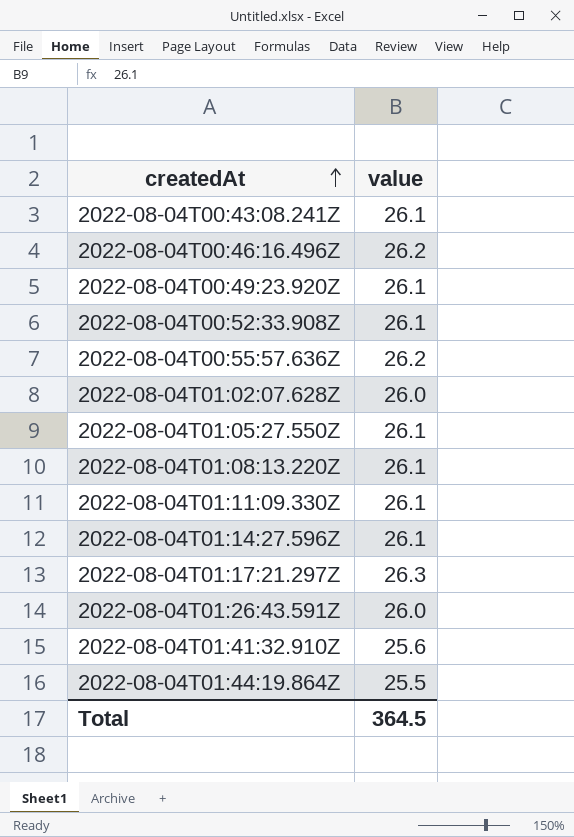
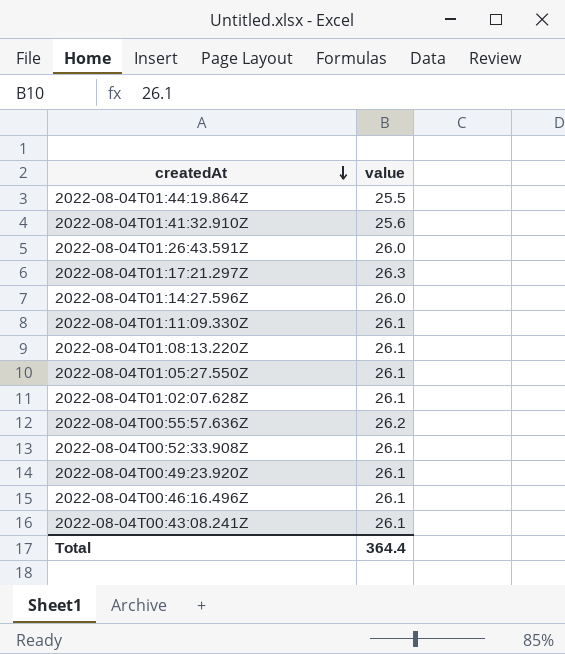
row order: createdAt ascending -> createdAt descending
2022-08-04T01:14:27.596Z | value: 26.1 -> 26.0
2022-08-04T01:02:07.628Z | value: 26.0 -> 26.1
2022-08-04T00:46:16.496Z | value: 26.2 -> 26.1
Total | value: 364.5 -> 364.4

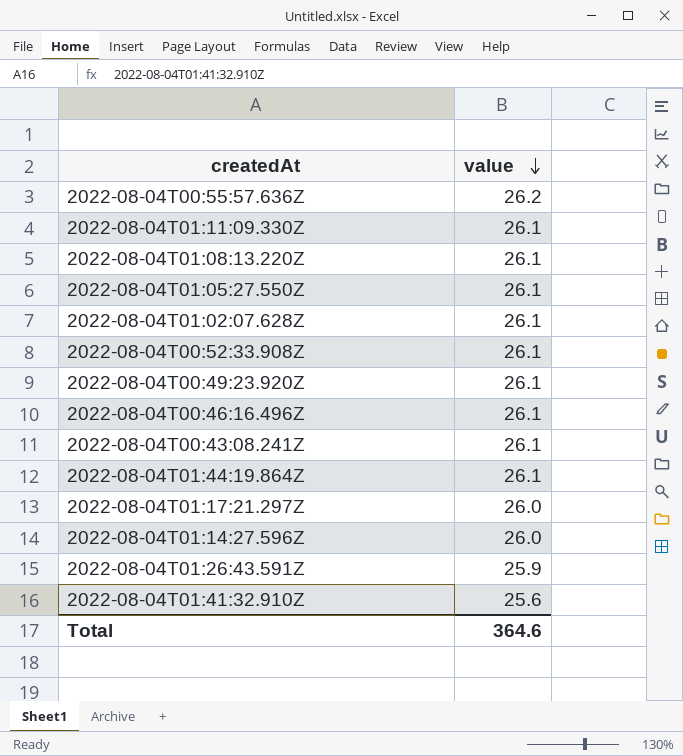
row order: createdAt descending -> value descending
2022-08-04T01:44:19.864Z | value: 25.5 -> 26.1
2022-08-04T01:17:21.297Z | value: 26.3 -> 26.0
2022-08-04T01:26:43.591Z | value: 26.0 -> 25.9
Total | value: 364.4 -> 364.6

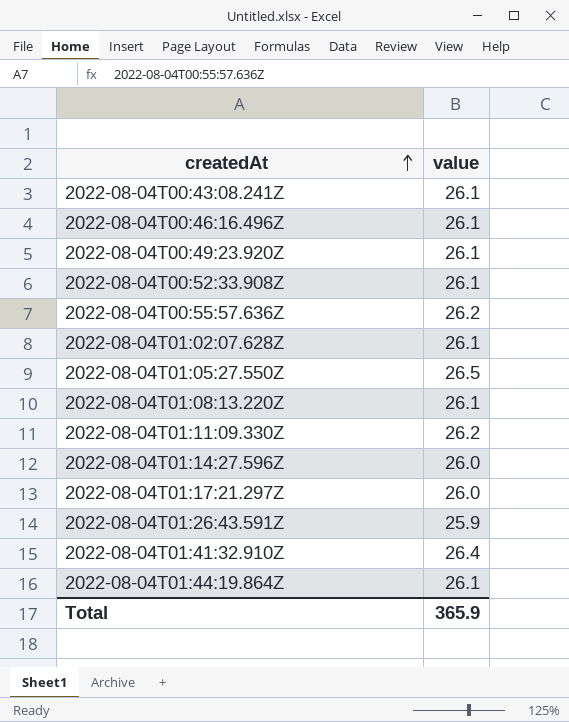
row order: value descending -> createdAt ascending
2022-08-04T01:05:27.550Z | value: 26.1 -> 26.5
2022-08-04T01:11:09.330Z | value: 26.1 -> 26.2
2022-08-04T01:41:32.910Z | value: 25.6 -> 26.4
Total | value: 364.6 -> 365.9

